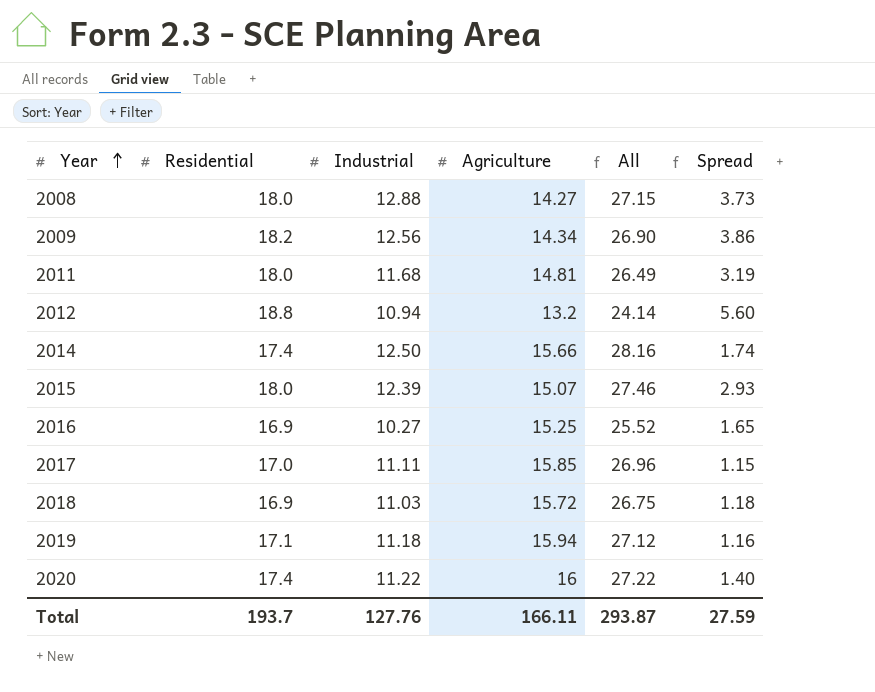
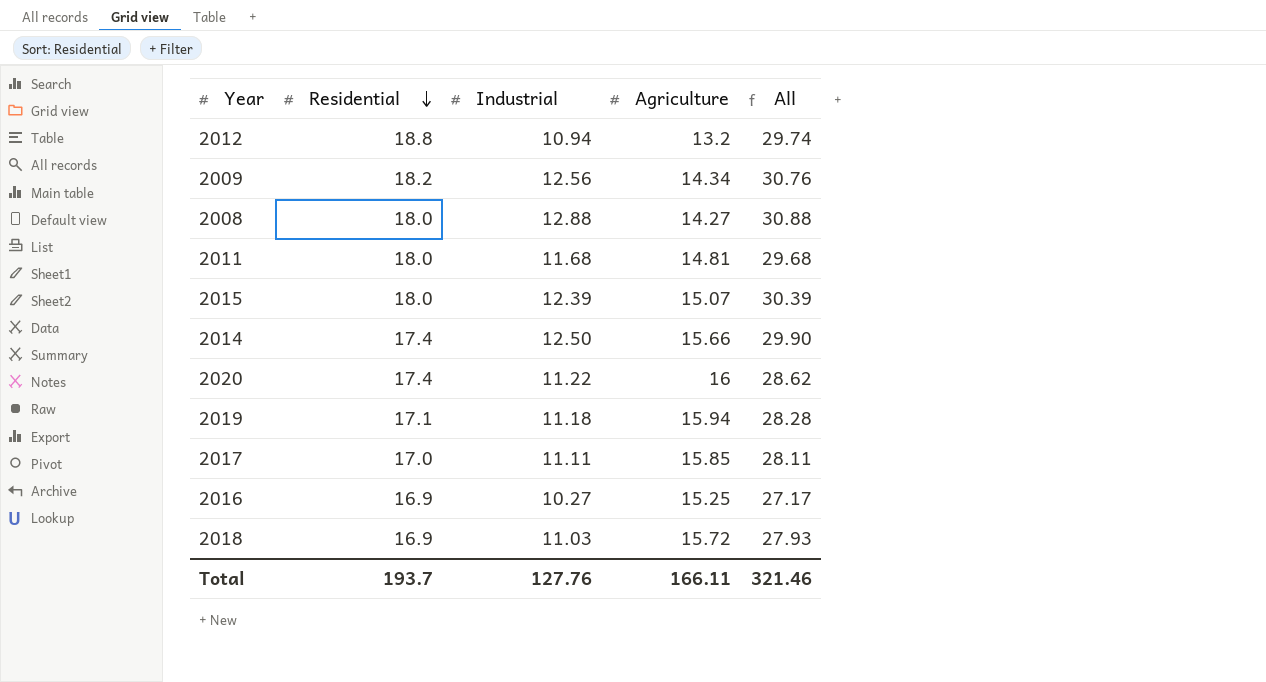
row order: Year ascending -> Residential descending
column Spread | formula: [Residential] - [Agriculture] -> none
column All | formula: [Industrial] + [Agriculture] -> [Residential] + [Industrial]
Total | All: 293.87 -> 321.46

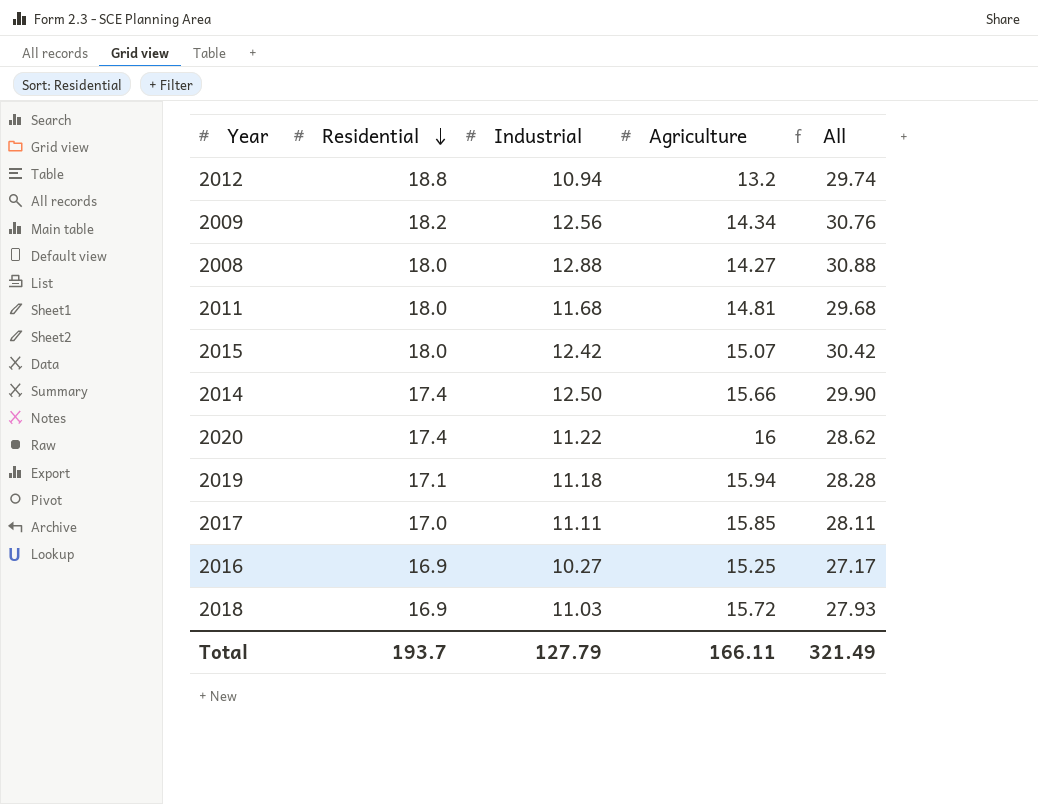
2015 | Industrial: 12.39 -> 12.42
2015 | All: 30.39 -> 30.42
Total | Industrial: 127.76 -> 127.79
Total | All: 321.46 -> 321.49

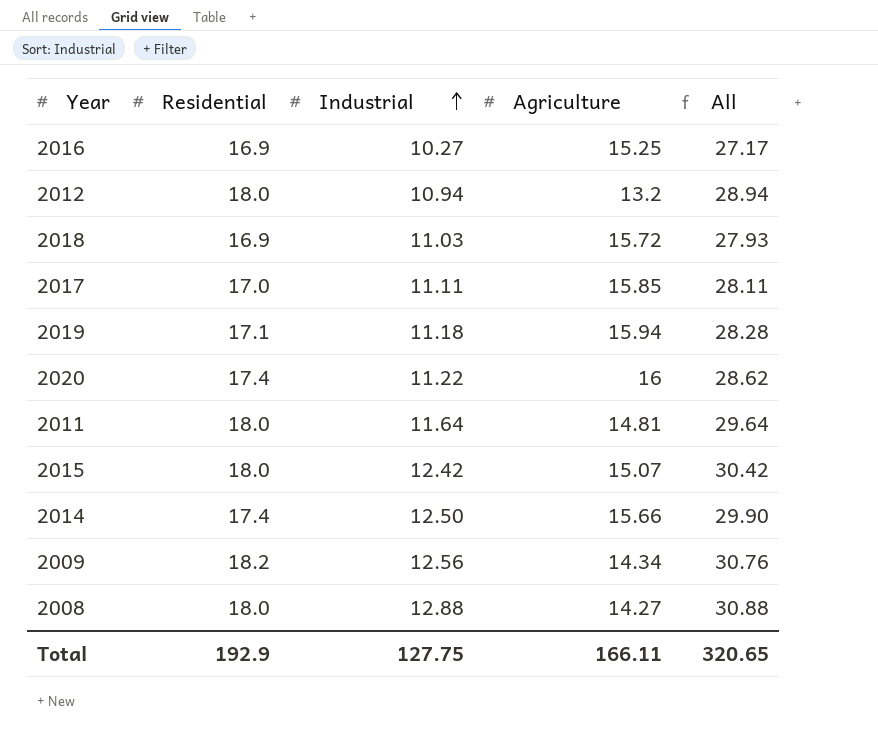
row order: Residential descending -> Industrial ascending
2012 | Residential: 18.8 -> 18.0
2012 | All: 29.74 -> 28.94
2011 | Industrial: 11.68 -> 11.64
2011 | All: 29.68 -> 29.64
Total | Residential: 193.7 -> 192.9
Total | Industrial: 127.79 -> 127.75
Total | All: 321.49 -> 320.65

